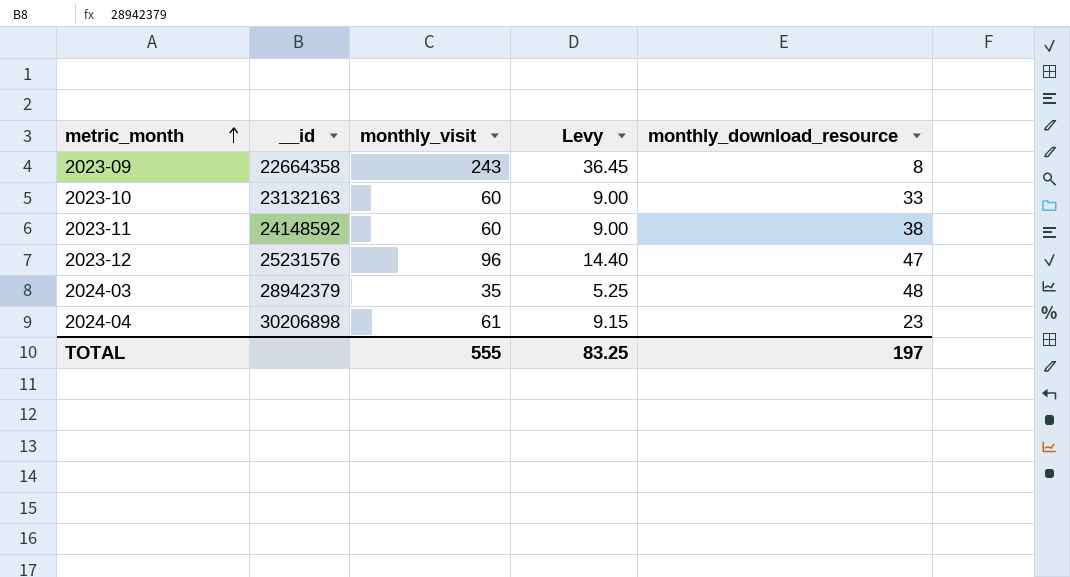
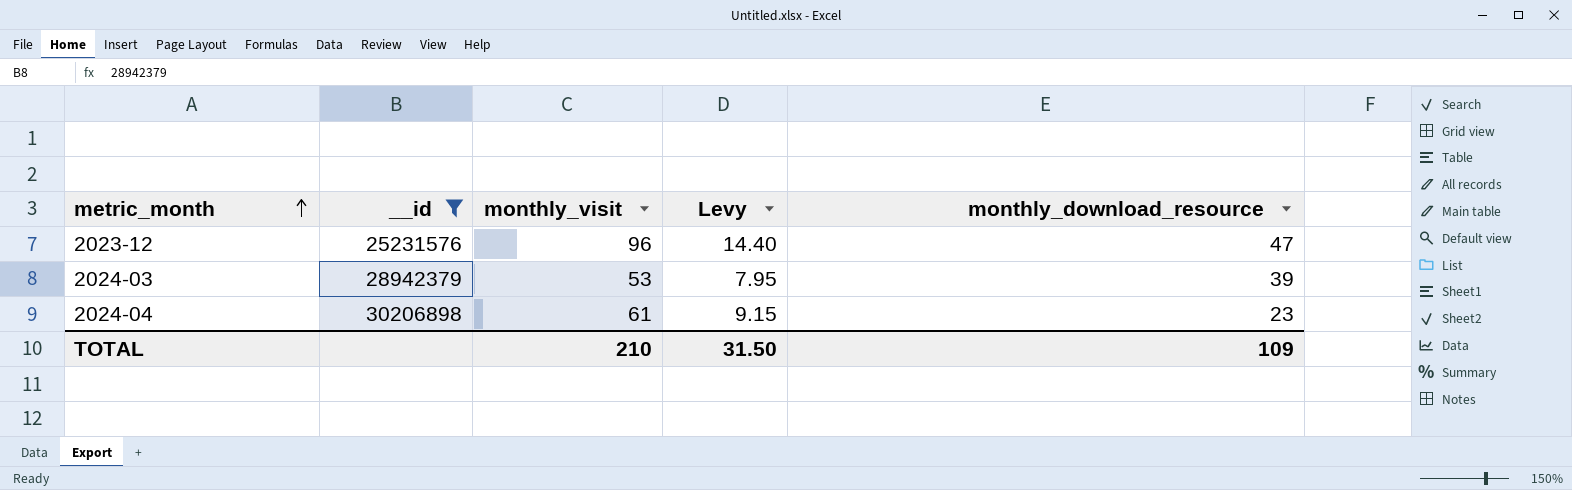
filter: none -> __id >= 25231576
2024-03 | monthly_visit: 35 -> 53
2024-03 | Levy: 5.25 -> 7.95
2024-03 | monthly_download_resource: 48 -> 39
TOTAL | monthly_visit: 555 -> 210
TOTAL | Levy: 83.25 -> 31.50
TOTAL | monthly_download_resource: 197 -> 109

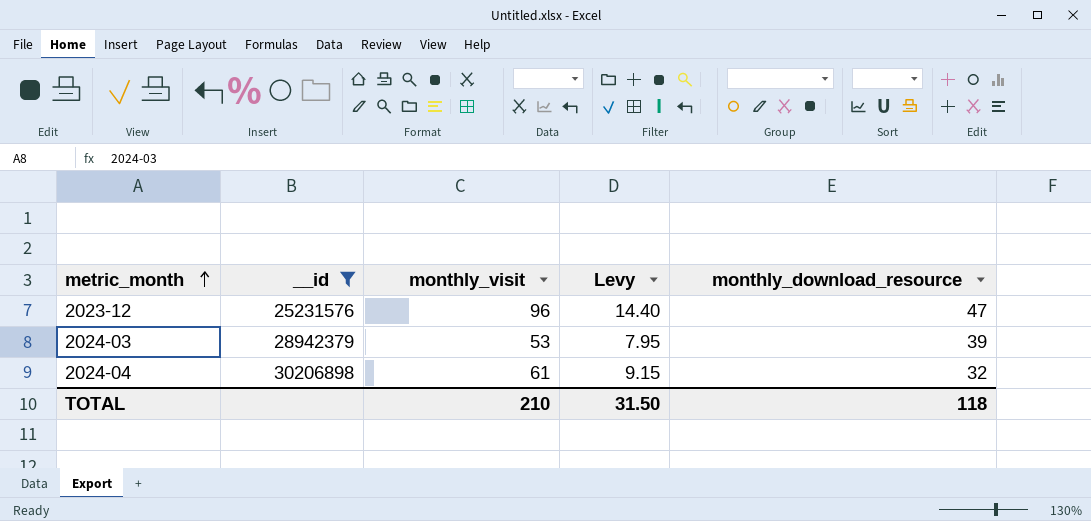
2024-04 | monthly_download_resource: 23 -> 32
TOTAL | monthly_download_resource: 109 -> 118

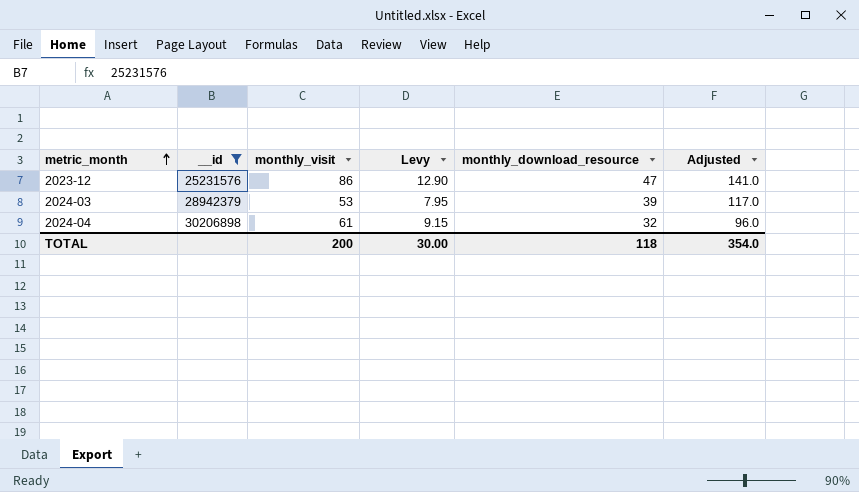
column Adjusted | formula: none -> [monthly_download_resource] * 3
2023-12 | monthly_visit: 96 -> 86
2023-12 | Levy: 14.40 -> 12.90
TOTAL | monthly_visit: 210 -> 200
TOTAL | Levy: 31.50 -> 30.00

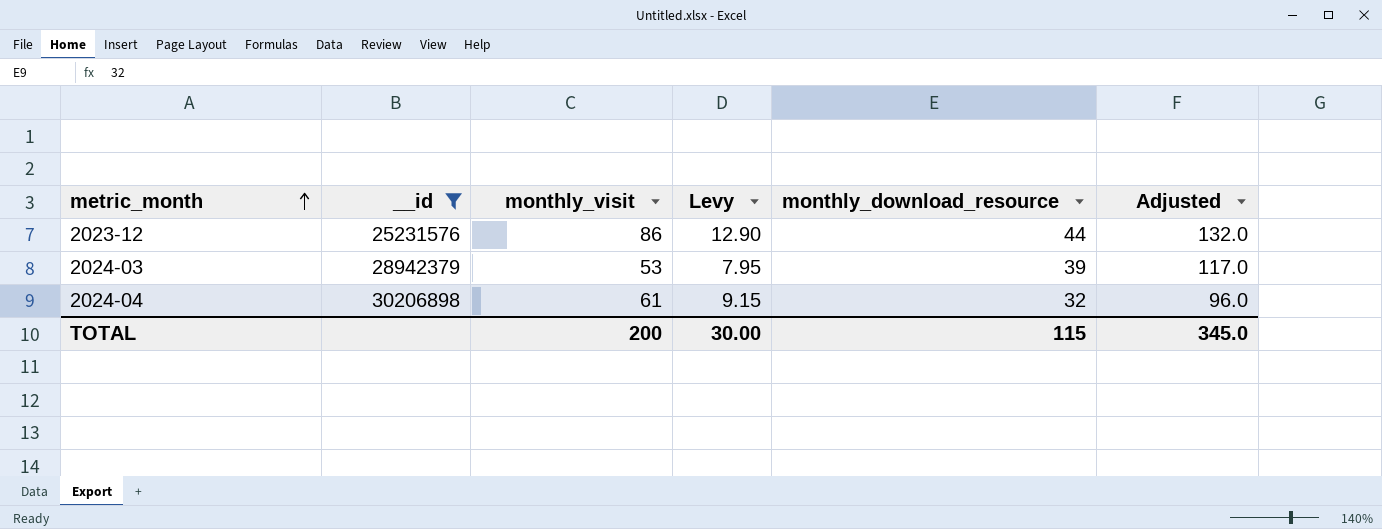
2023-12 | monthly_download_resource: 47 -> 44
2023-12 | Adjusted: 141.0 -> 132.0
TOTAL | monthly_download_resource: 118 -> 115
TOTAL | Adjusted: 354.0 -> 345.0

